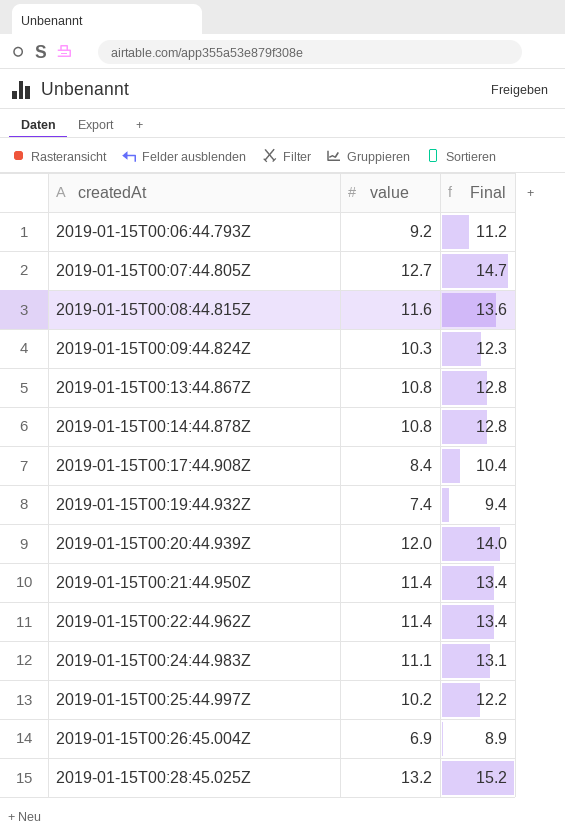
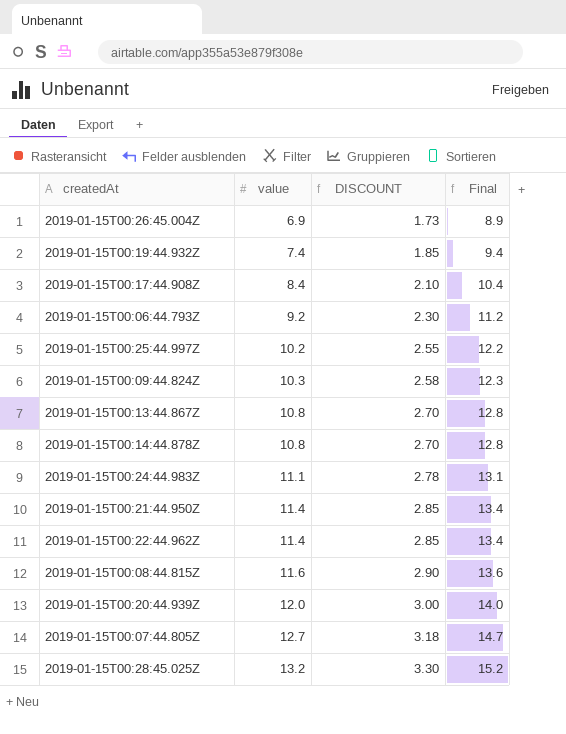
row order: createdAt ascending -> value ascending
column DISCOUNT | formula: none -> [value] * 0.25

